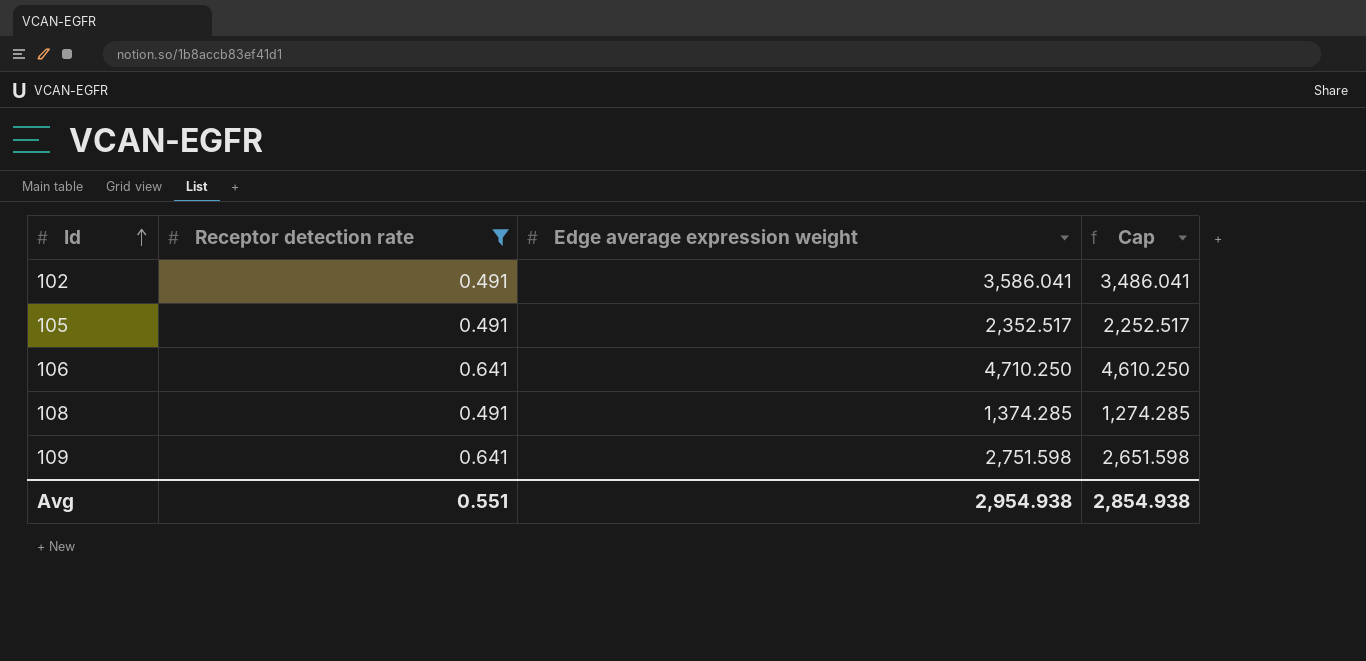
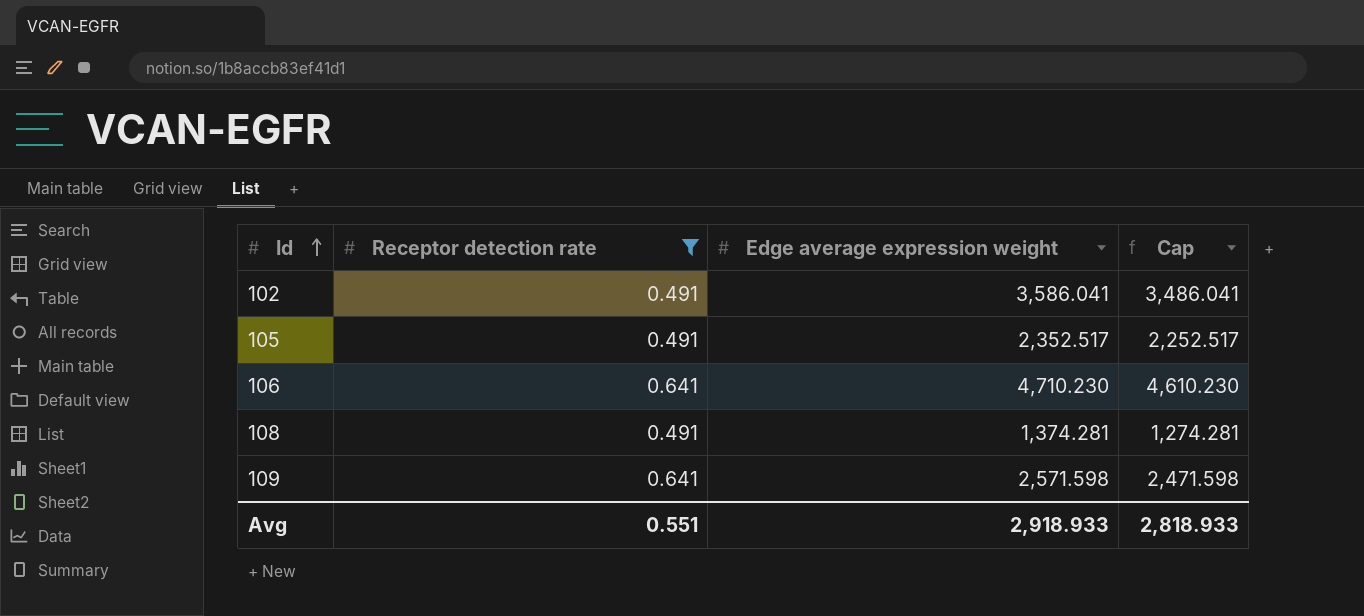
106 | Edge average expression weight: 4,710.250 -> 4,710.230
106 | Cap: 4,610.250 -> 4,610.230
108 | Edge average expression weight: 1,374.285 -> 1,374.281
108 | Cap: 1,274.285 -> 1,274.281
109 | Edge average expression weight: 2,751.598 -> 2,571.598
109 | Cap: 2,651.598 -> 2,471.598
Avg | Edge average expression weight: 2,954.938 -> 2,918.933
Avg | Cap: 2,854.938 -> 2,818.933

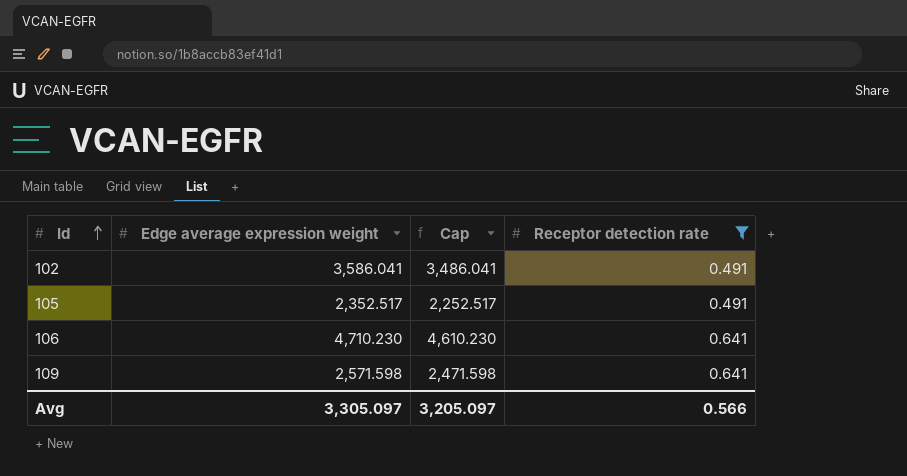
column Receptor detection rate | position: 2 -> 4
row 108: 0.491 | 1,374.281 | 1,274.281 -> none
Avg | Edge average expression weight: 2,918.933 -> 3,305.097
Avg | Cap: 2,818.933 -> 3,205.097
Avg | Receptor detection rate: 0.551 -> 0.566

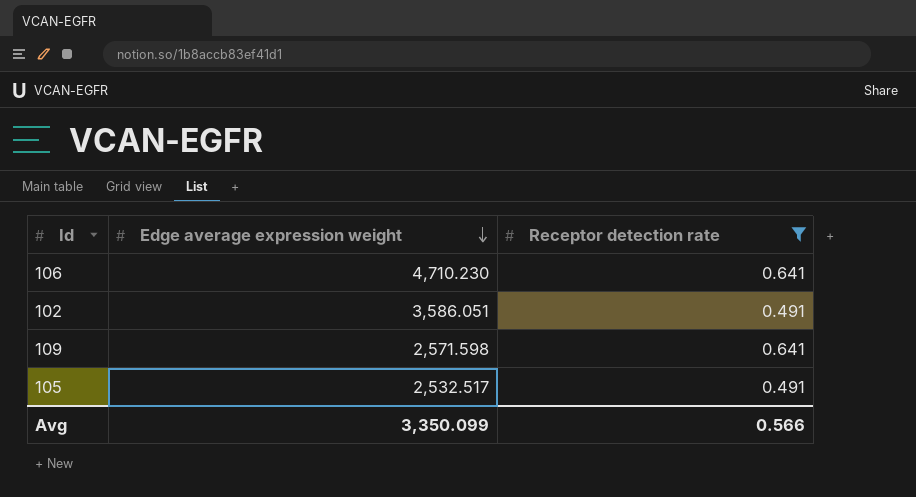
row order: Id ascending -> Edge average expression weight descending
column Cap | formula: [Edge average expression weight] - 100 -> none
102 | Edge average expression weight: 3,586.041 -> 3,586.051
105 | Edge average expression weight: 2,352.517 -> 2,532.517
Avg | Edge average expression weight: 3,305.097 -> 3,350.099

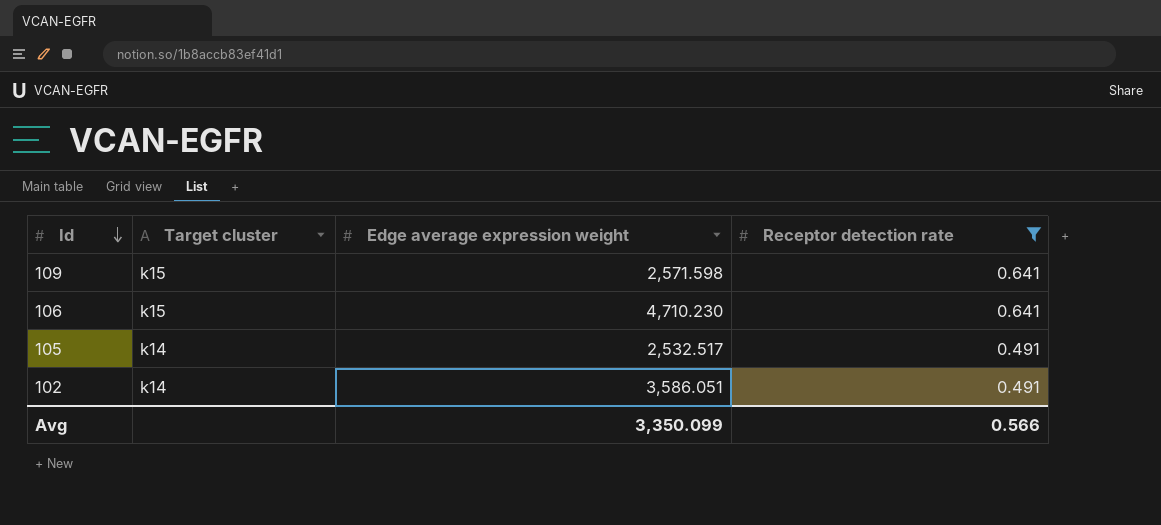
row order: Edge average expression weight descending -> Id descending
column Target cluster | position: none -> 2

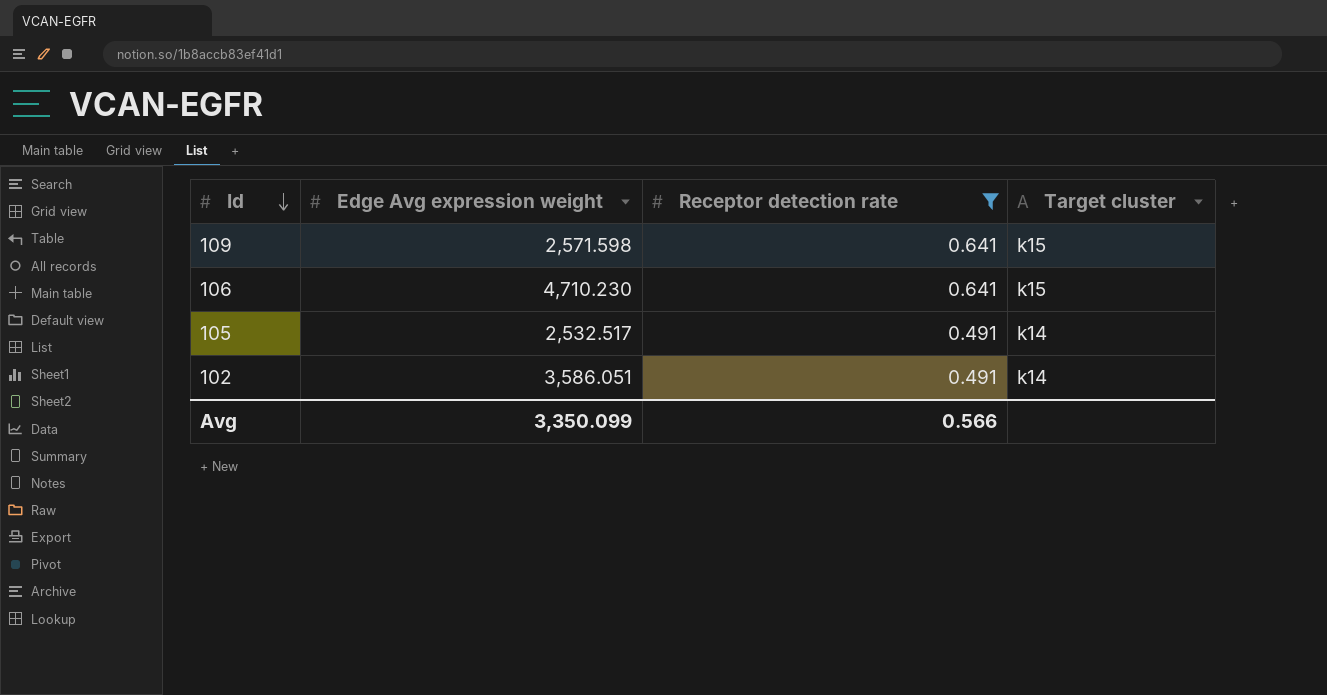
column name: Edge average expression weight -> Edge Avg expression weight
column Target cluster | position: 2 -> 4

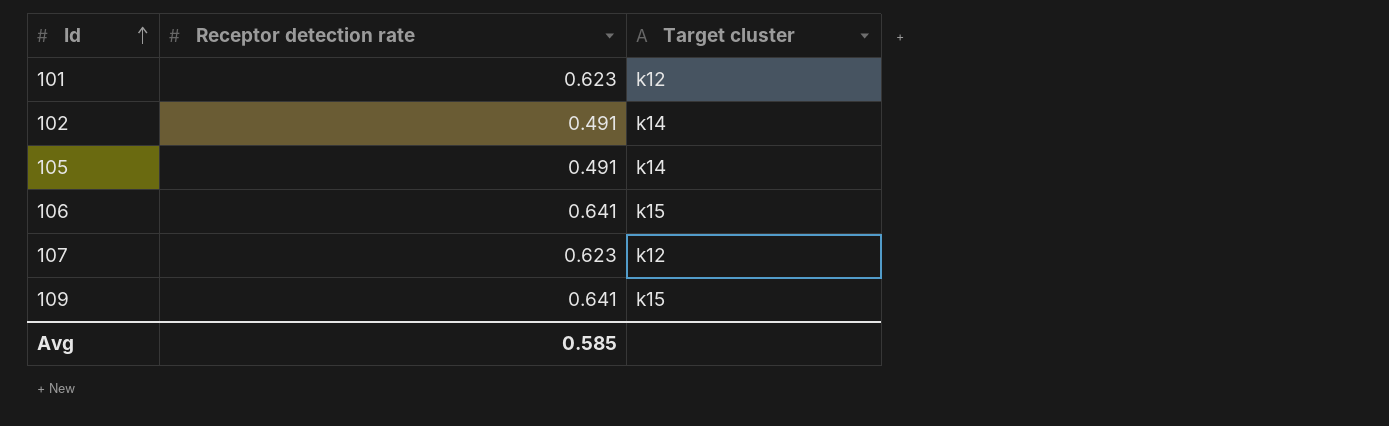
filter: Receptor detection rate != 0.623 -> none
row order: Id descending -> Id ascending
column Edge Avg expression weight | position: 2 -> none
Avg | Receptor detection rate: 0.566 -> 0.585

